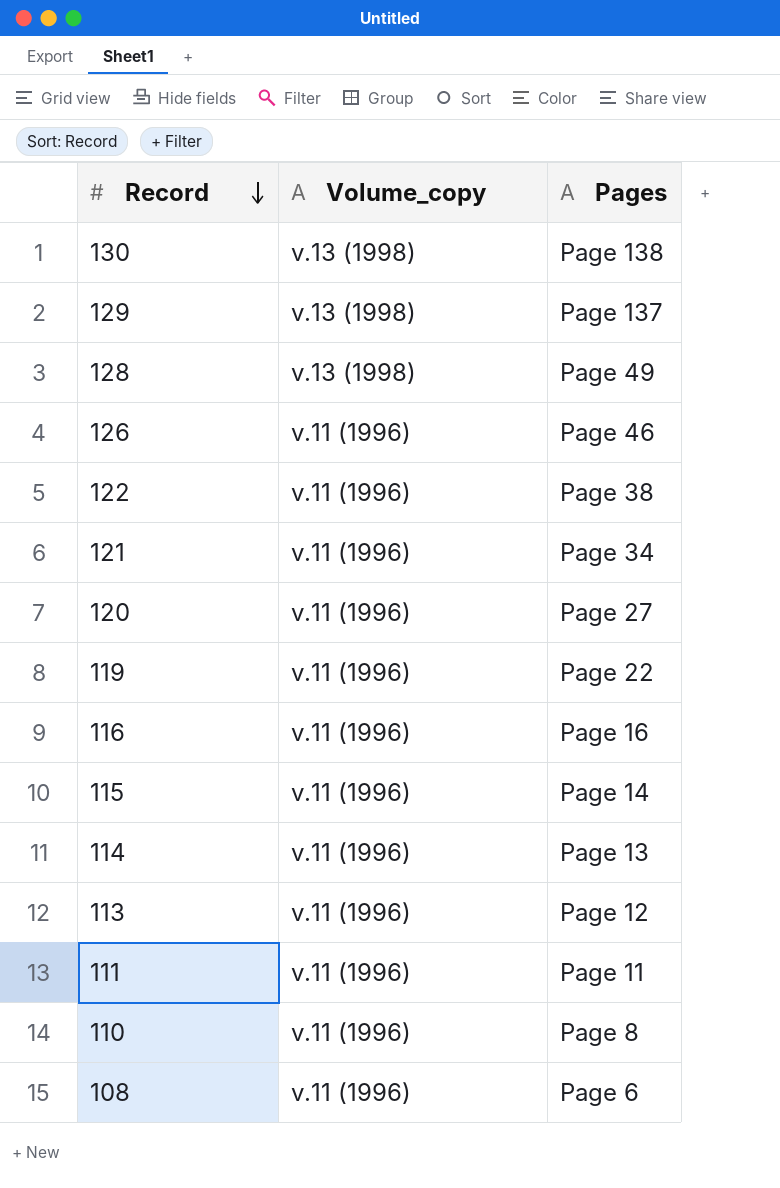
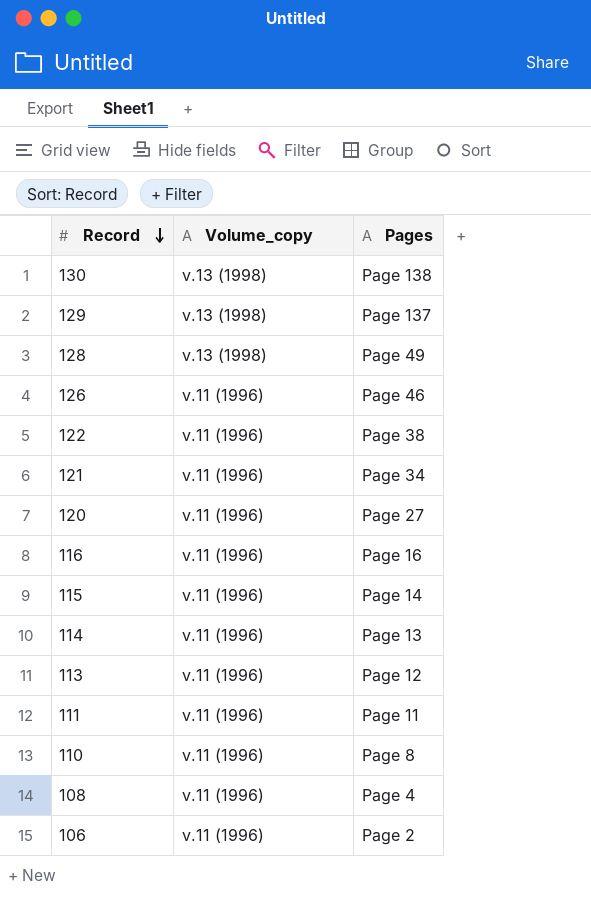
row 119: v.11 (1996) | Page 22 -> none
108 | Pages: Page 6 -> Page 4
row 106: none -> v.11 (1996) | Page 2

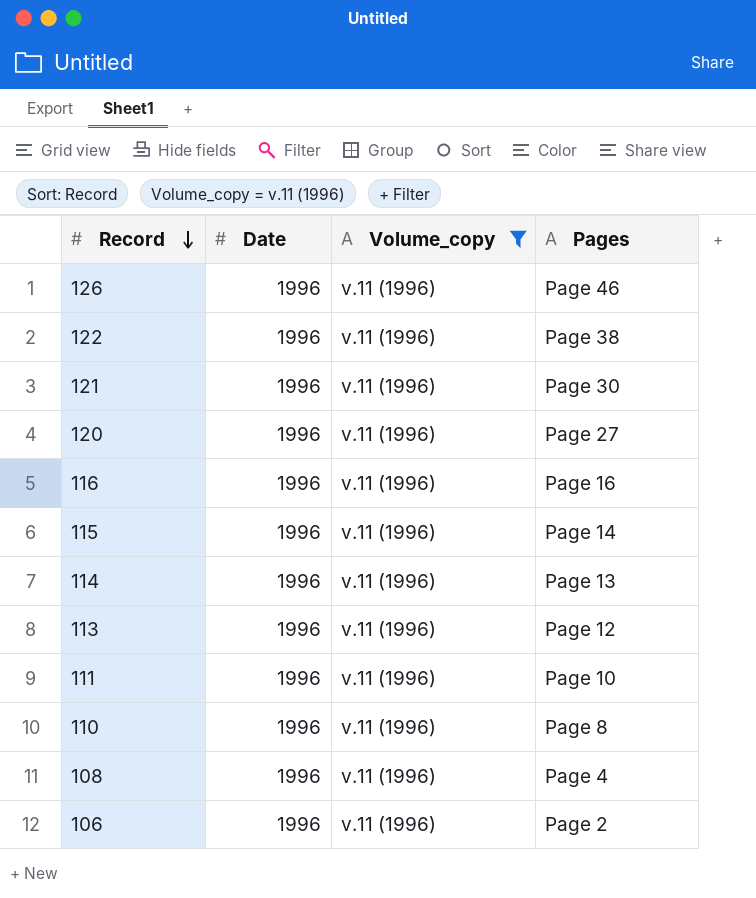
filter: none -> Volume_copy = v.11 (1996)
column Date | position: none -> 2
121 | Pages: Page 34 -> Page 30
111 | Pages: Page 11 -> Page 10

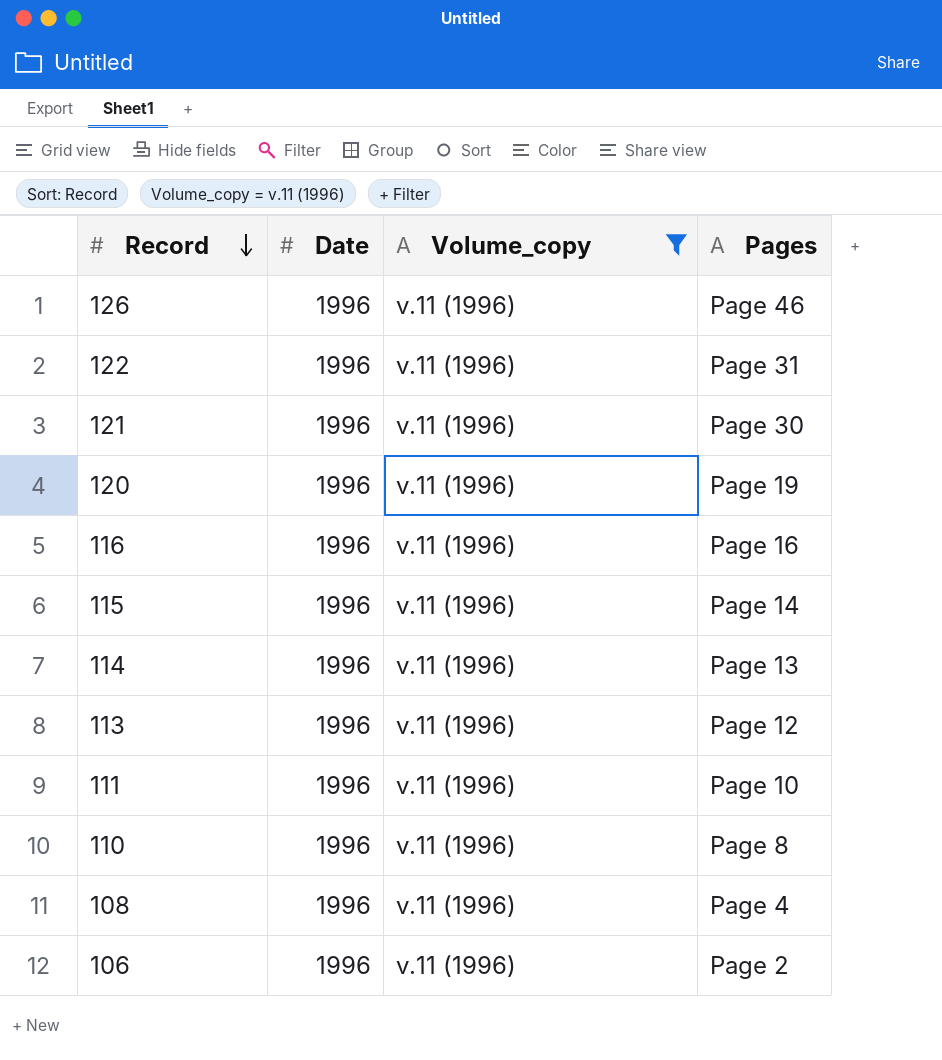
122 | Pages: Page 38 -> Page 31
120 | Pages: Page 27 -> Page 19

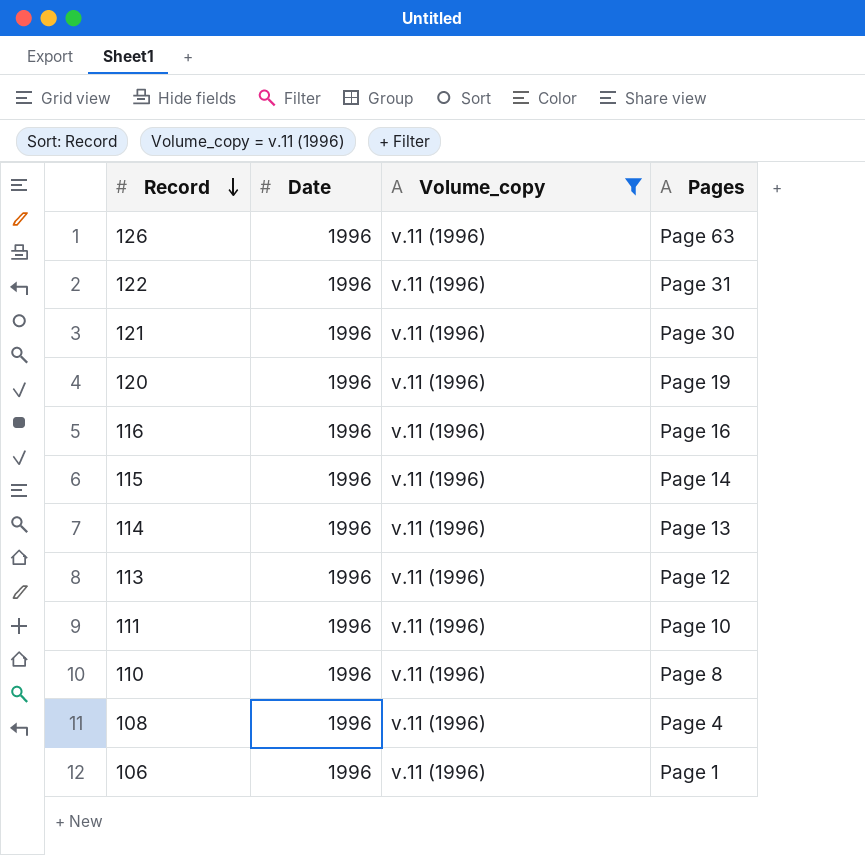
126 | Pages: Page 46 -> Page 63
106 | Pages: Page 2 -> Page 1

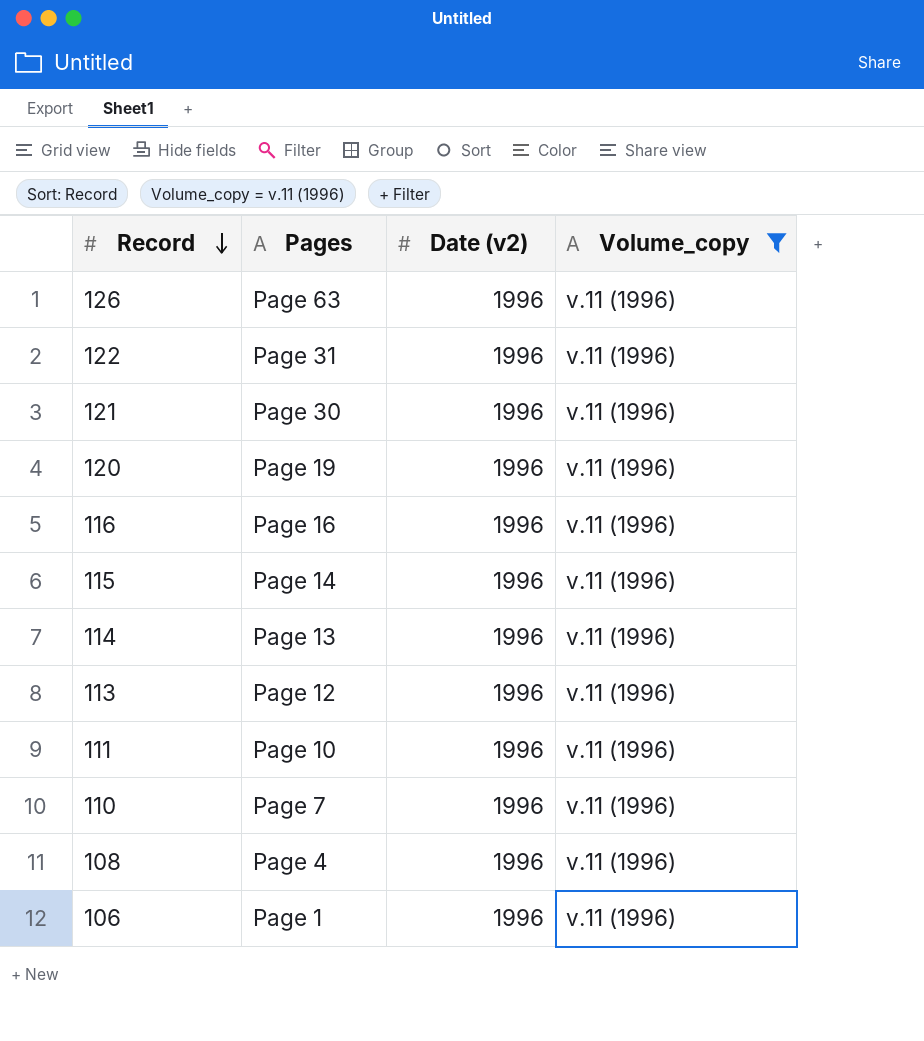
column Pages | position: 4 -> 2
column name: Date -> Date (v2)
110 | Pages: Page 8 -> Page 7

